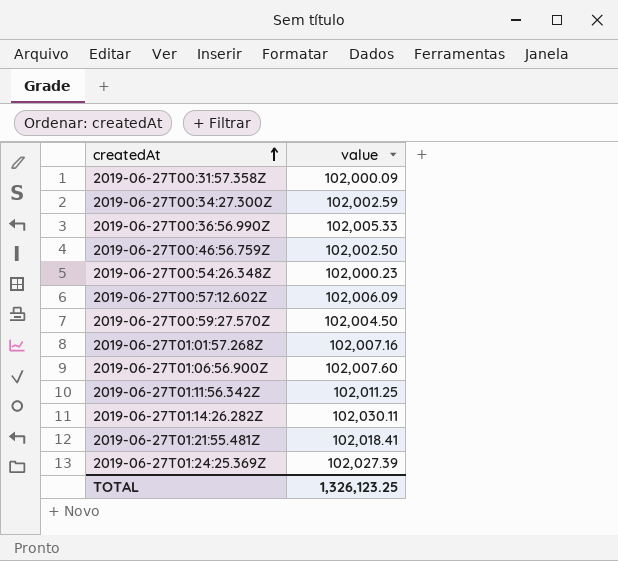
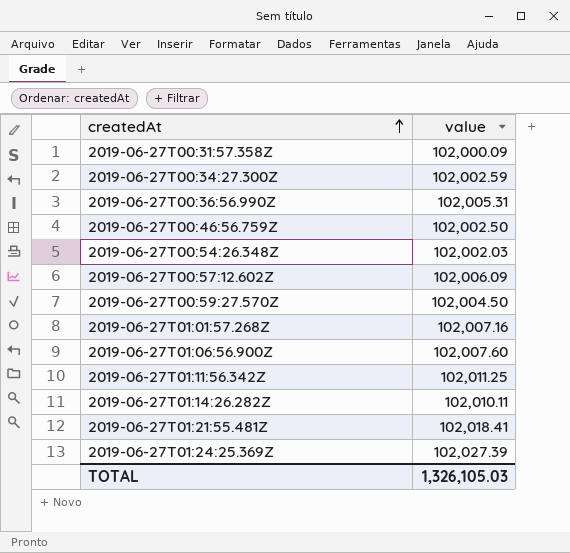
2019-06-27T00:36:56.990Z | value: 102,005.33 -> 102,005.31
2019-06-27T00:54:26.348Z | value: 102,000.23 -> 102,002.03
2019-06-27T01:14:26.282Z | value: 102,030.11 -> 102,010.11
TOTAL | value: 1,326,123.25 -> 1,326,105.03

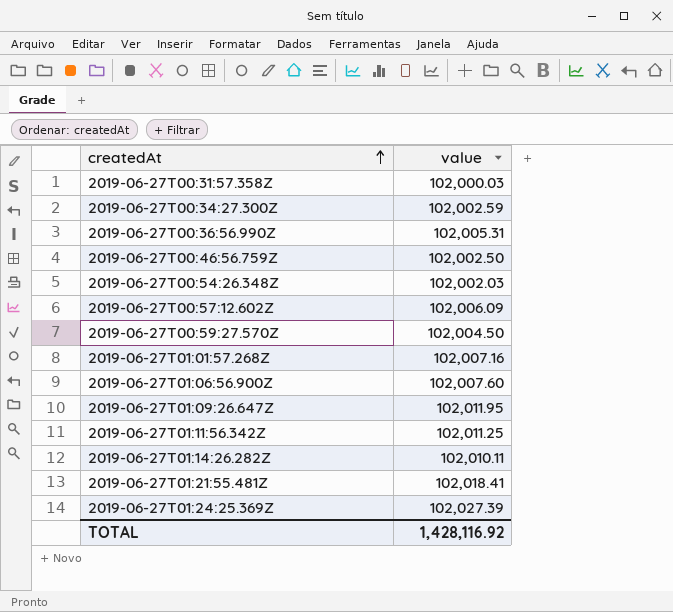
2019-06-27T00:31:57.358Z | value: 102,000.09 -> 102,000.03
row 2019-06-27T01:09:26.647Z: none -> 102,011.95
TOTAL | value: 1,326,105.03 -> 1,428,116.92

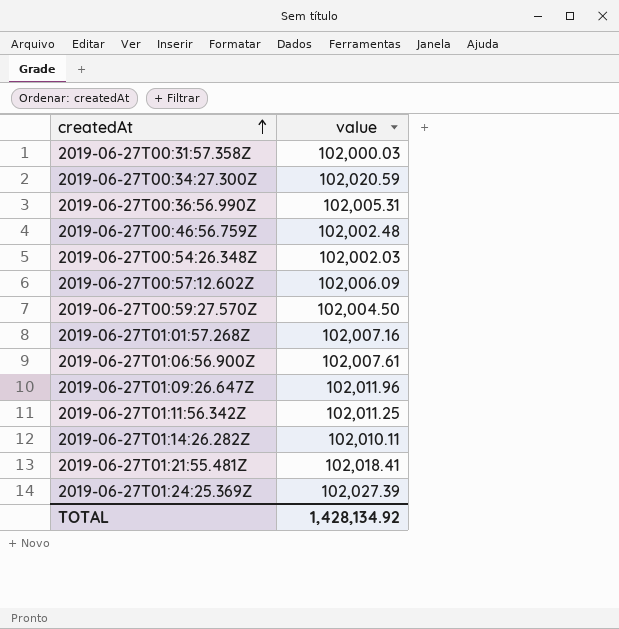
2019-06-27T00:34:27.300Z | value: 102,002.59 -> 102,020.59
2019-06-27T00:46:56.759Z | value: 102,002.50 -> 102,002.48
2019-06-27T01:06:56.900Z | value: 102,007.60 -> 102,007.61
2019-06-27T01:09:26.647Z | value: 102,011.95 -> 102,011.96
TOTAL | value: 1,428,116.92 -> 1,428,134.92

